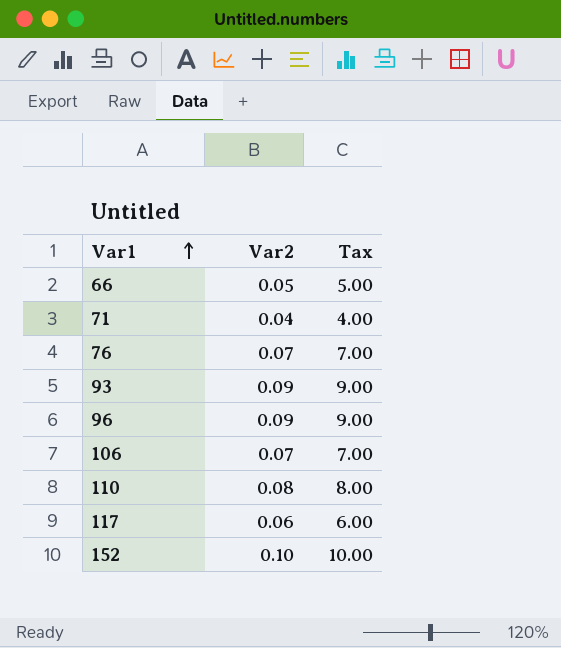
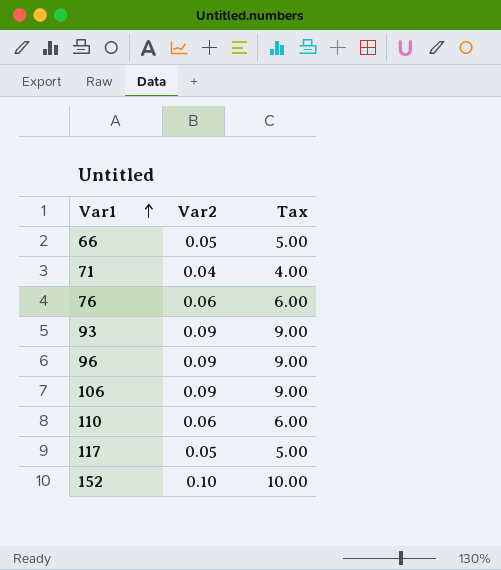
76 | Var2: 0.07 -> 0.06
76 | Tax: 7.00 -> 6.00
106 | Var2: 0.07 -> 0.09
106 | Tax: 7.00 -> 9.00
110 | Var2: 0.08 -> 0.06
110 | Tax: 8.00 -> 6.00
117 | Var2: 0.06 -> 0.05
117 | Tax: 6.00 -> 5.00

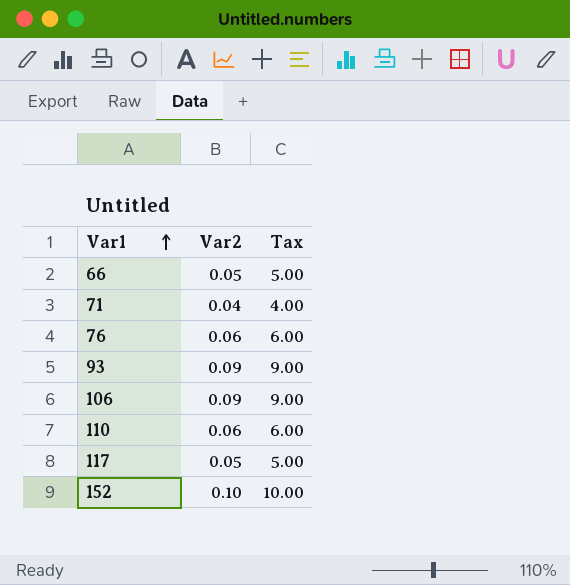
row 96: 0.09 | 9.00 -> none

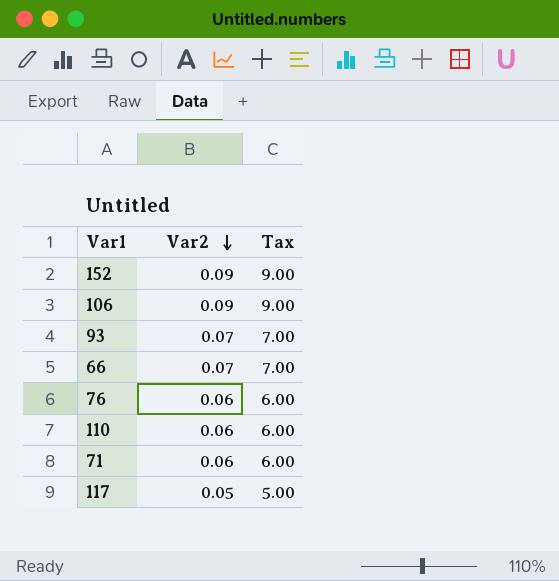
row order: Var1 ascending -> Var2 descending
152 | Var2: 0.10 -> 0.09
152 | Tax: 10.00 -> 9.00
93 | Var2: 0.09 -> 0.07
93 | Tax: 9.00 -> 7.00
66 | Var2: 0.05 -> 0.07
66 | Tax: 5.00 -> 7.00
71 | Var2: 0.04 -> 0.06
71 | Tax: 4.00 -> 6.00

